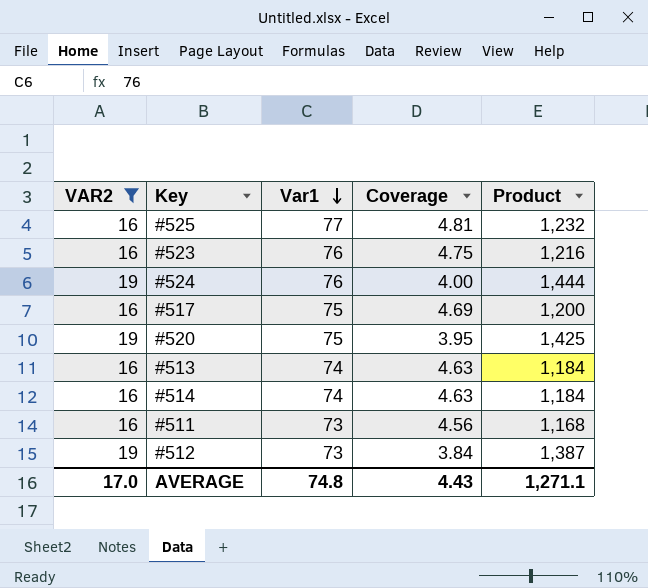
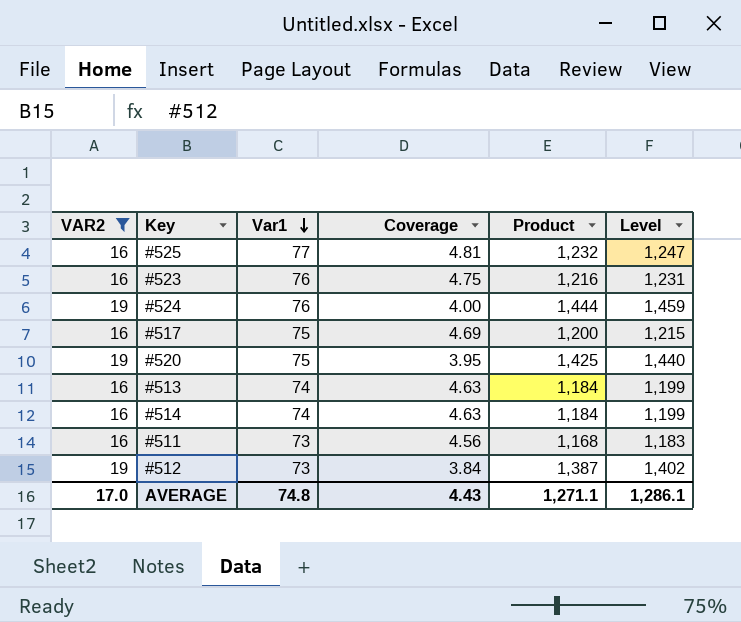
column Level | formula: none -> [Product] + 15

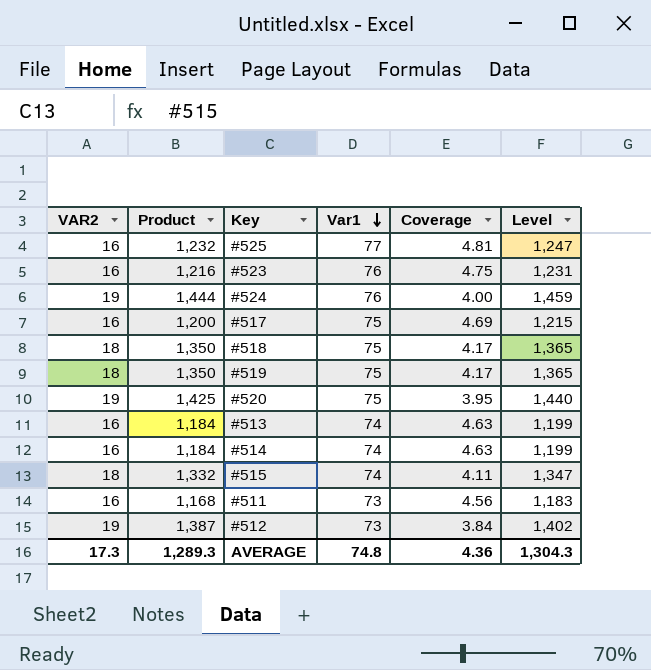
filter: VAR2 != 18 -> none
column Product | position: 5 -> 2
AVERAGE | VAR2: 17.0 -> 17.3
AVERAGE | Product: 1,271.1 -> 1,289.3
AVERAGE | Coverage: 4.43 -> 4.36
AVERAGE | Level: 1,286.1 -> 1,304.3

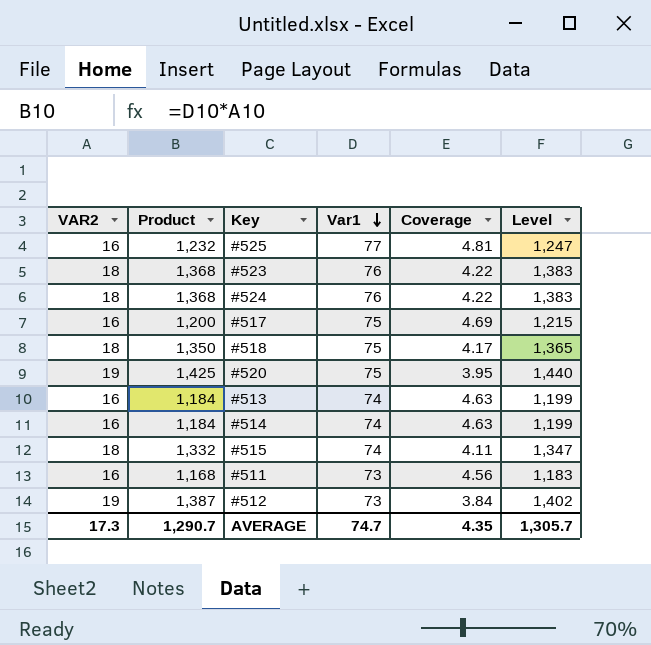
row #519: 18 | 1,350 | 75 | 4.17 | 1,365 -> none
#523 | VAR2: 16 -> 18
#523 | Product: 1,216 -> 1,368
#523 | Coverage: 4.75 -> 4.22
#523 | Level: 1,231 -> 1,383
#524 | VAR2: 19 -> 18
#524 | Product: 1,444 -> 1,368
#524 | Coverage: 4.00 -> 4.22
#524 | Level: 1,459 -> 1,383
AVERAGE | Product: 1,289.3 -> 1,290.7
AVERAGE | Var1: 74.8 -> 74.7
AVERAGE | Coverage: 4.36 -> 4.35
AVERAGE | Level: 1,304.3 -> 1,305.7

